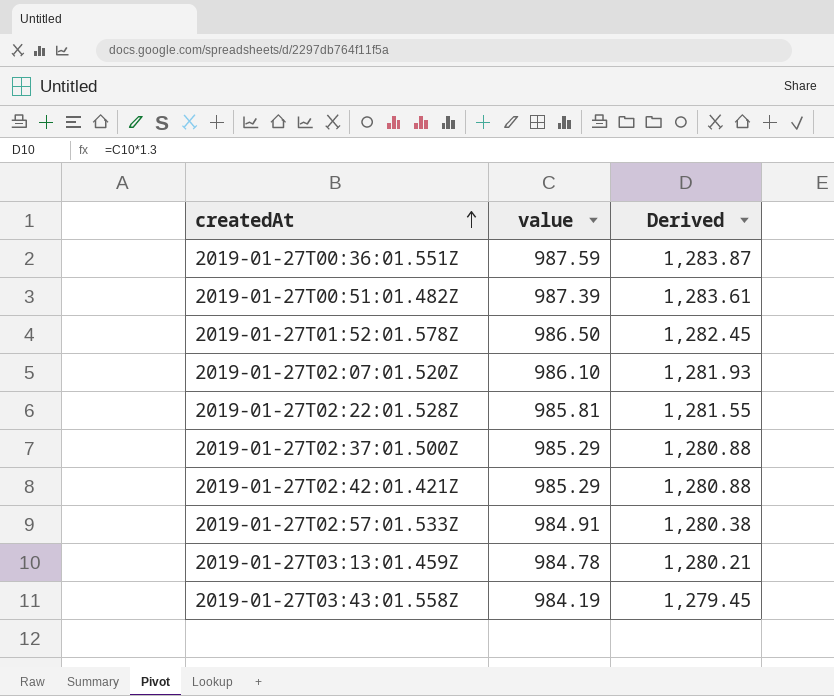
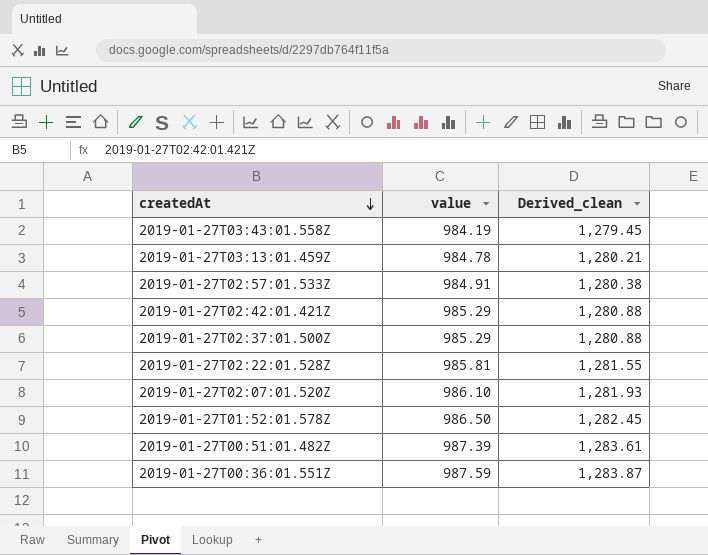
row order: createdAt ascending -> createdAt descending
column name: Derived -> Derived_clean

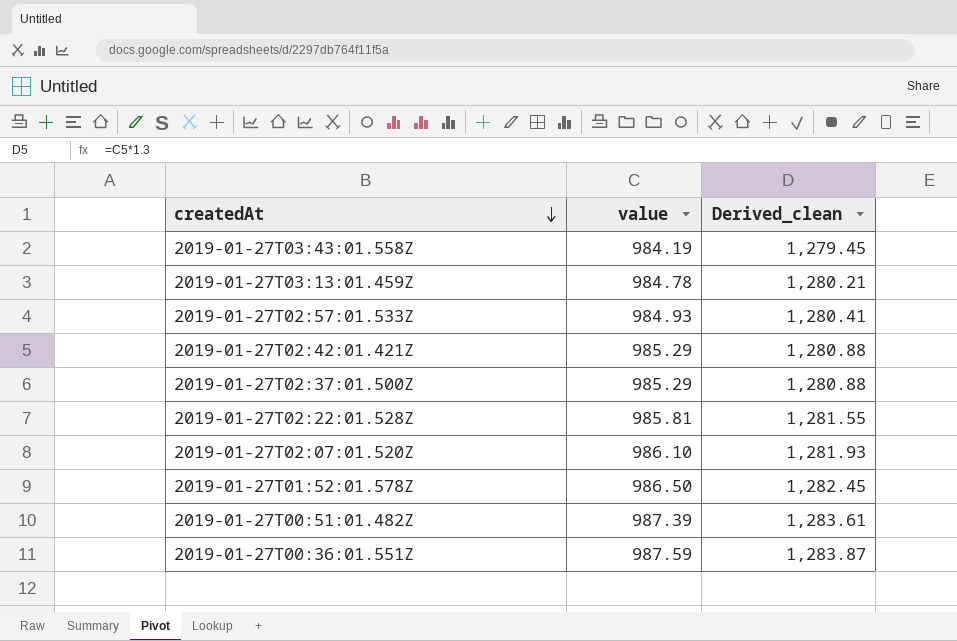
2019-01-27T02:57:01.533Z | value: 984.91 -> 984.93
2019-01-27T02:57:01.533Z | Derived_clean: 1,280.38 -> 1,280.41

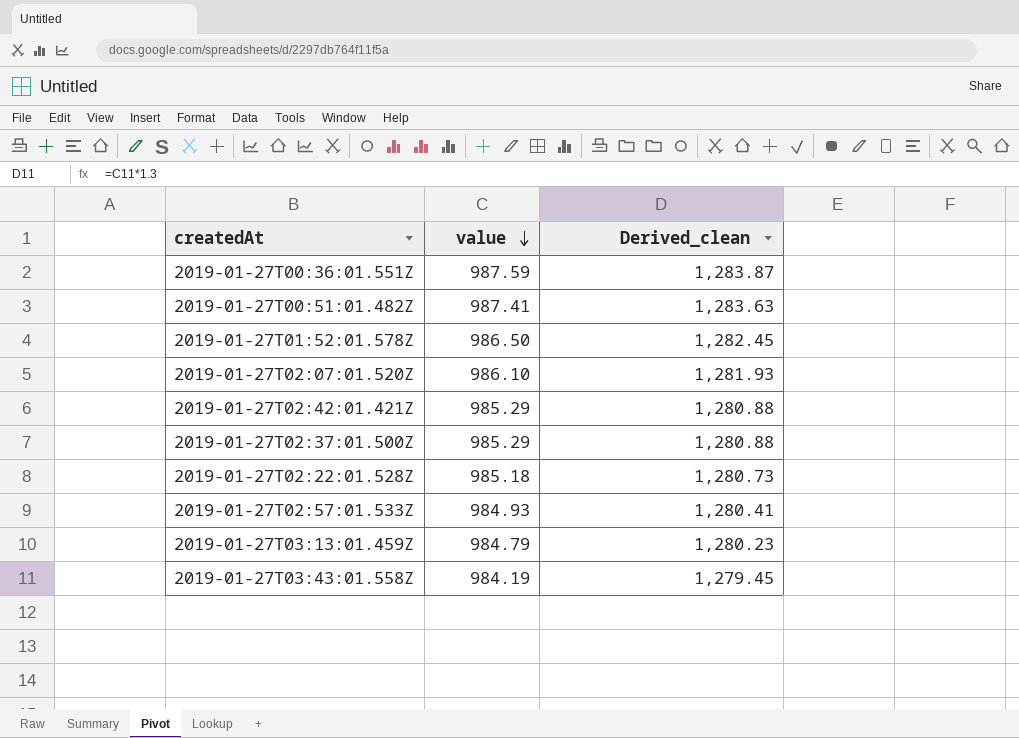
row order: createdAt descending -> value descending
2019-01-27T00:51:01.482Z | value: 987.39 -> 987.41
2019-01-27T00:51:01.482Z | Derived_clean: 1,283.61 -> 1,283.63
2019-01-27T02:22:01.528Z | value: 985.81 -> 985.18
2019-01-27T02:22:01.528Z | Derived_clean: 1,281.55 -> 1,280.73
2019-01-27T03:13:01.459Z | value: 984.78 -> 984.79
2019-01-27T03:13:01.459Z | Derived_clean: 1,280.21 -> 1,280.23

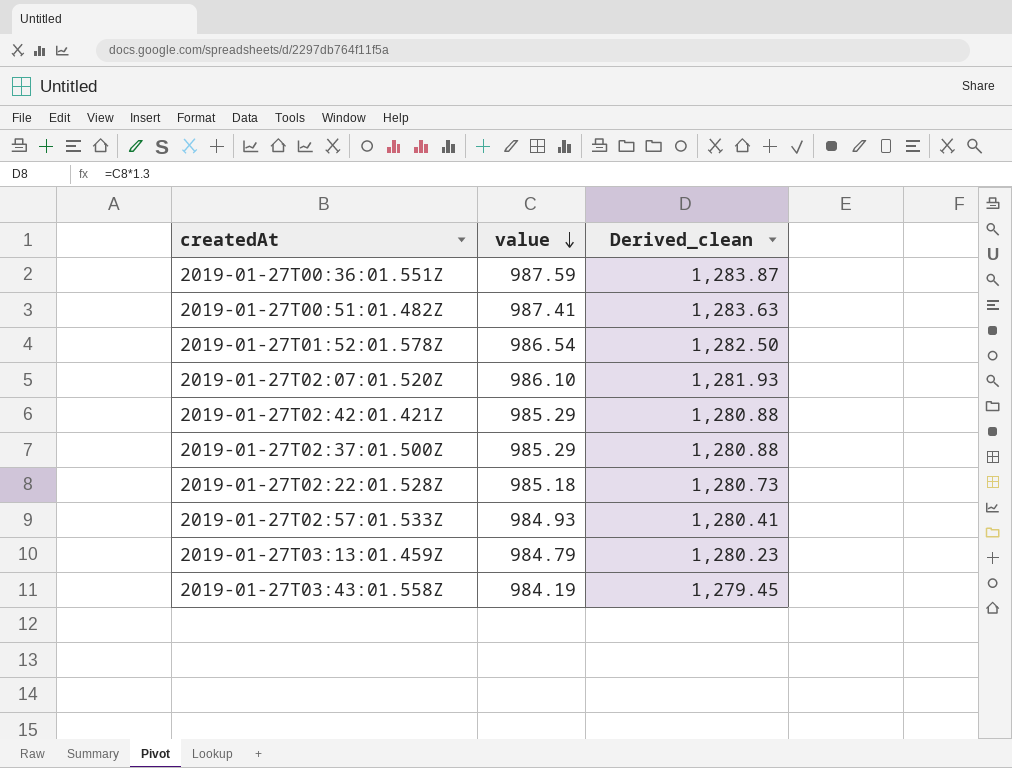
2019-01-27T01:52:01.578Z | value: 986.50 -> 986.54
2019-01-27T01:52:01.578Z | Derived_clean: 1,282.45 -> 1,282.50

